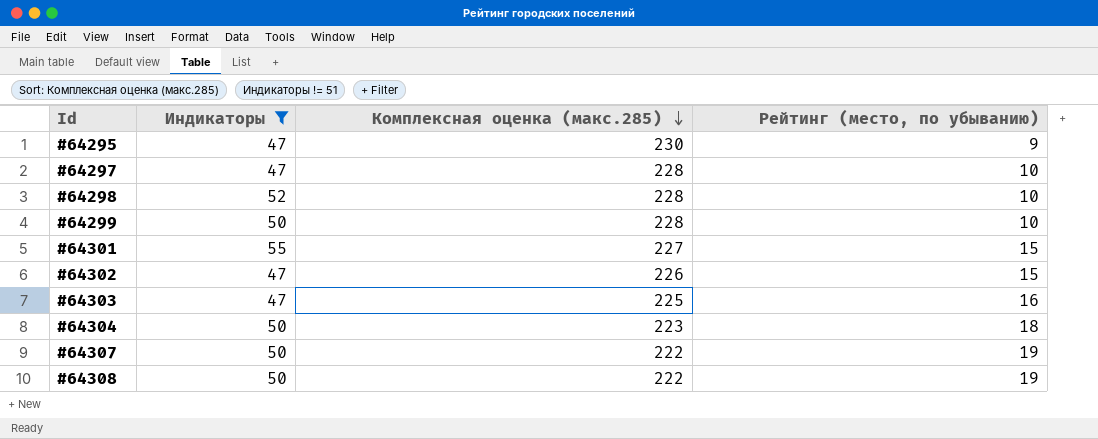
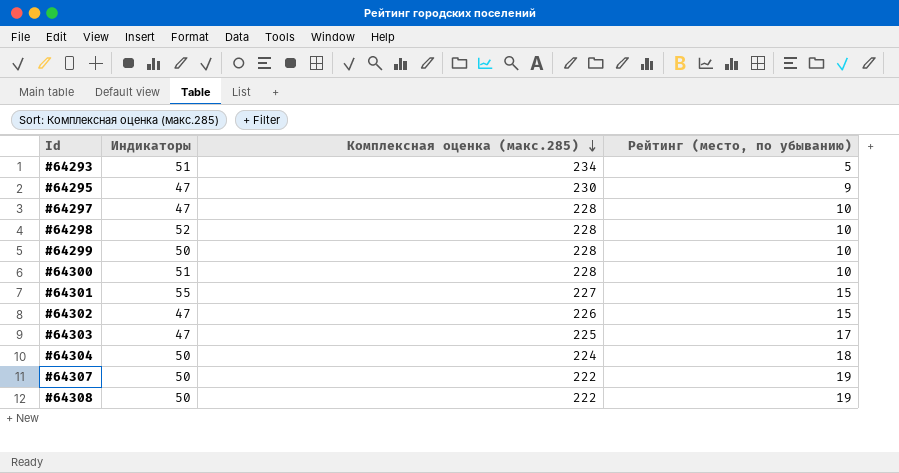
filter: Индикаторы != 51 -> none
#64303 | Рейтинг (место, по убыванию): 16 -> 17
#64304 | Комплексная оценка (макс.285): 223 -> 224

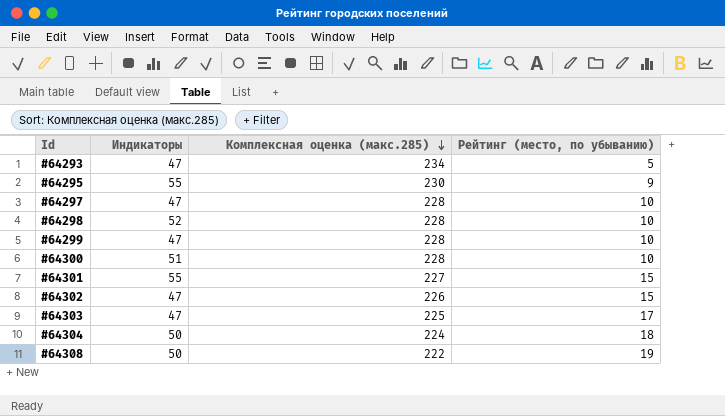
row #64307: 50 | 222 | 19 -> none
#64293 | Индикаторы: 51 -> 47
#64295 | Индикаторы: 47 -> 55
#64299 | Индикаторы: 50 -> 47

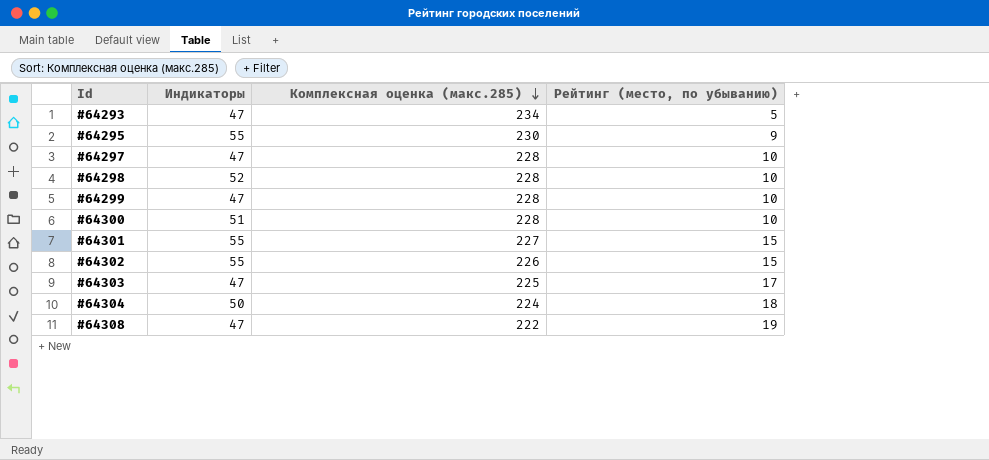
#64302 | Индикаторы: 47 -> 55
#64308 | Индикаторы: 50 -> 47

